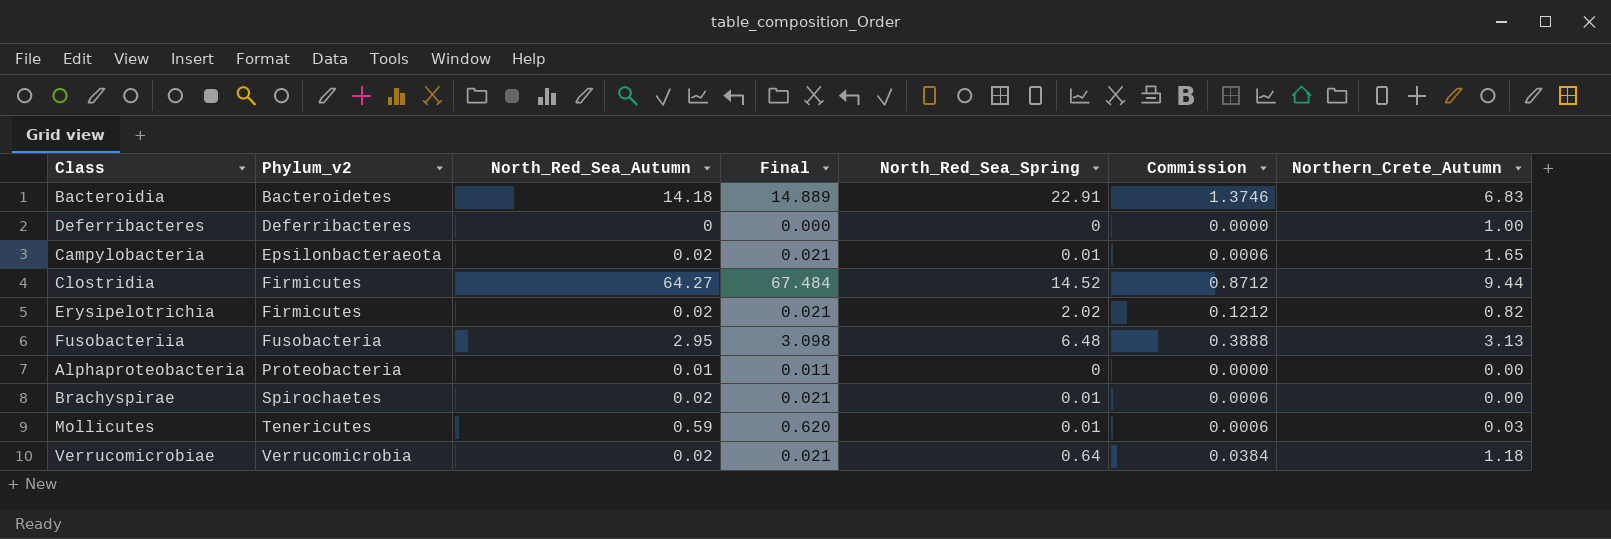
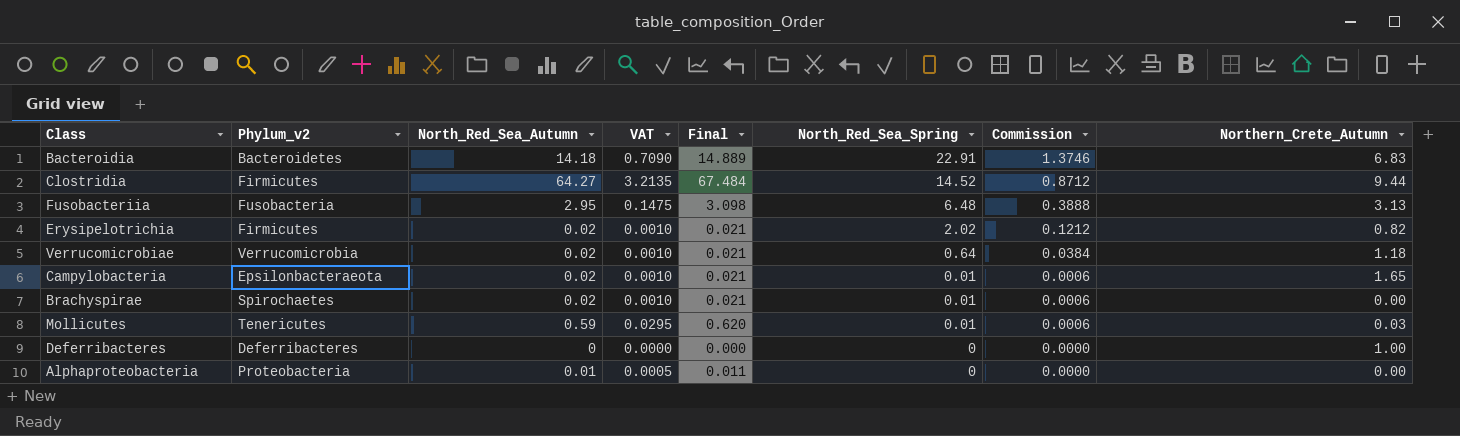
row order: Phylum_v2 ascending -> North_Red_Sea_Spring descending
column VAT | formula: none -> [North_Red_Sea_Autumn] * 0.05

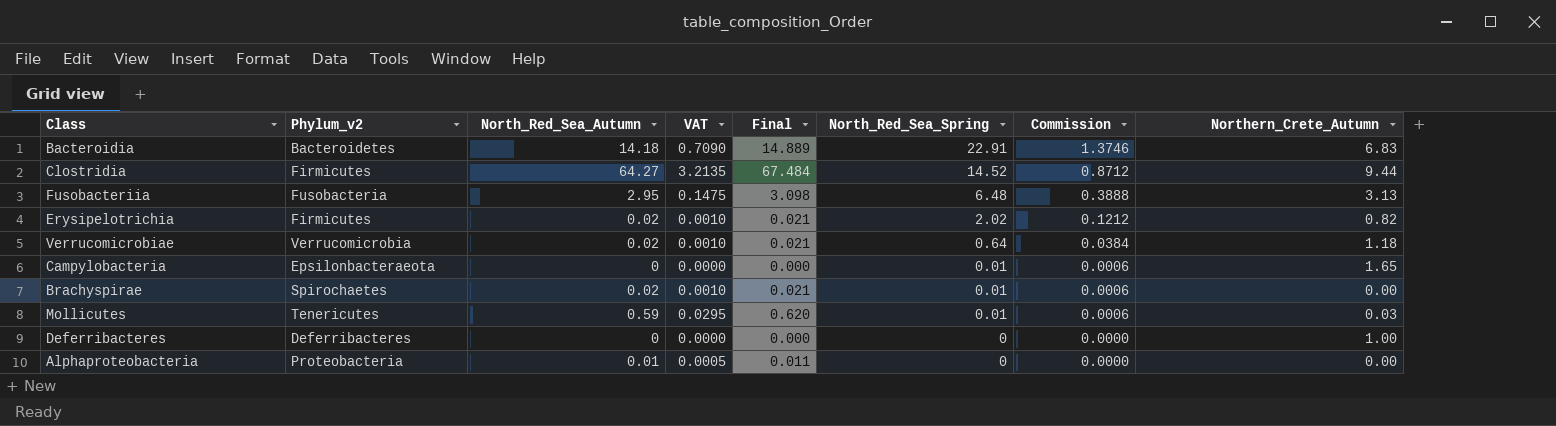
Campylobacteria | North_Red_Sea_Autumn: 0.02 -> 0
Campylobacteria | VAT: 0.0010 -> 0.0000
Campylobacteria | Final: 0.021 -> 0.000

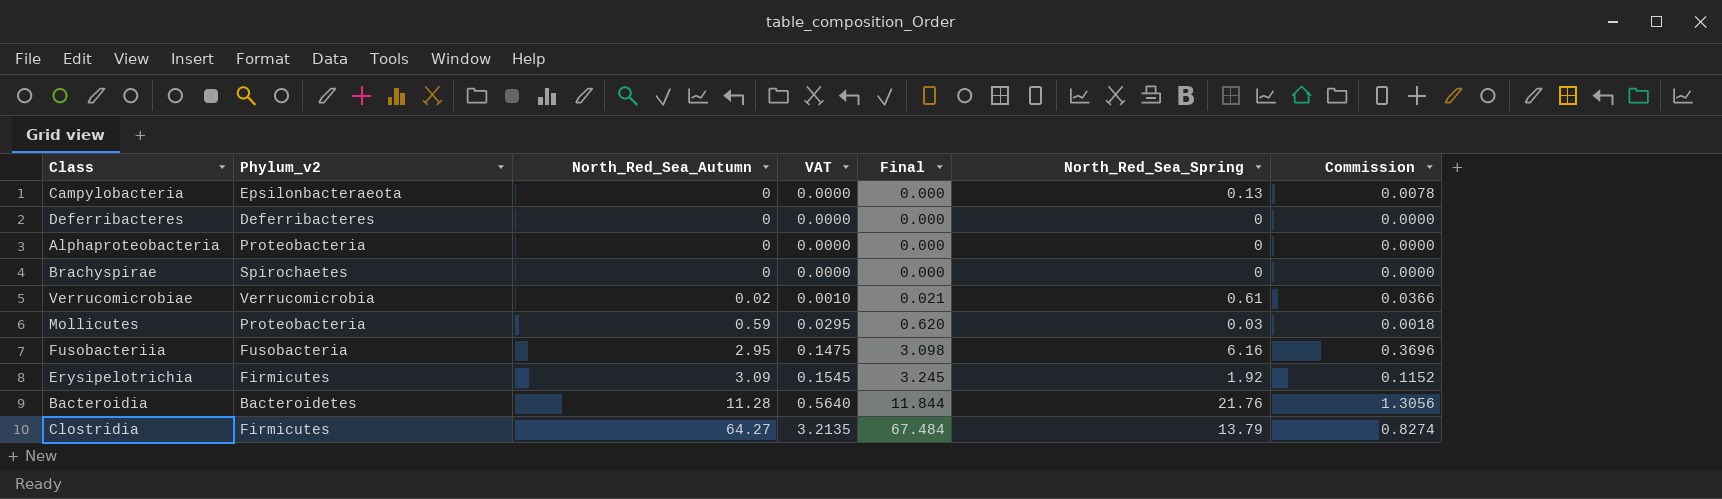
row order: North_Red_Sea_Spring descending -> North_Red_Sea_Autumn ascending
column Northern_Crete_Autumn | position: 8 -> none
Campylobacteria | North_Red_Sea_Spring: 0.01 -> 0.13
Campylobacteria | Commission: 0.0006 -> 0.0078
Alphaproteobacteria | North_Red_Sea_Autumn: 0.01 -> 0
Alphaproteobacteria | VAT: 0.0005 -> 0.0000
Alphaproteobacteria | Final: 0.011 -> 0.000
Brachyspirae | North_Red_Sea_Autumn: 0.02 -> 0
Brachyspirae | VAT: 0.0010 -> 0.0000
Brachyspirae | Final: 0.021 -> 0.000
Brachyspirae | North_Red_Sea_Spring: 0.01 -> 0
Brachyspirae | Commission: 0.0006 -> 0.0000
Verrucomicrobiae | North_Red_Sea_Spring: 0.64 -> 0.61
Verrucomicrobiae | Commission: 0.0384 -> 0.0366
Mollicutes | Phylum_v2: Tenericutes -> Proteobacteria
Mollicutes | North_Red_Sea_Spring: 0.01 -> 0.03
Mollicutes | Commission: 0.0006 -> 0.0018
Fusobacteriia | North_Red_Sea_Spring: 6.48 -> 6.16
Fusobacteriia | Commission: 0.3888 -> 0.3696
Erysipelotrichia | North_Red_Sea_Autumn: 0.02 -> 3.09
Erysipelotrichia | VAT: 0.0010 -> 0.1545
Erysipelotrichia | Final: 0.021 -> 3.245
Erysipelotrichia | North_Red_Sea_Spring: 2.02 -> 1.92
Erysipelotrichia | Commission: 0.1212 -> 0.1152
Bacteroidia | North_Red_Sea_Autumn: 14.18 -> 11.28
Bacteroidia | VAT: 0.7090 -> 0.5640
Bacteroidia | Final: 14.889 -> 11.844
Bacteroidia | North_Red_Sea_Spring: 22.91 -> 21.76
Bacteroidia | Commission: 1.3746 -> 1.3056
Clostridia | North_Red_Sea_Spring: 14.52 -> 13.79
Clostridia | Commission: 0.8712 -> 0.8274

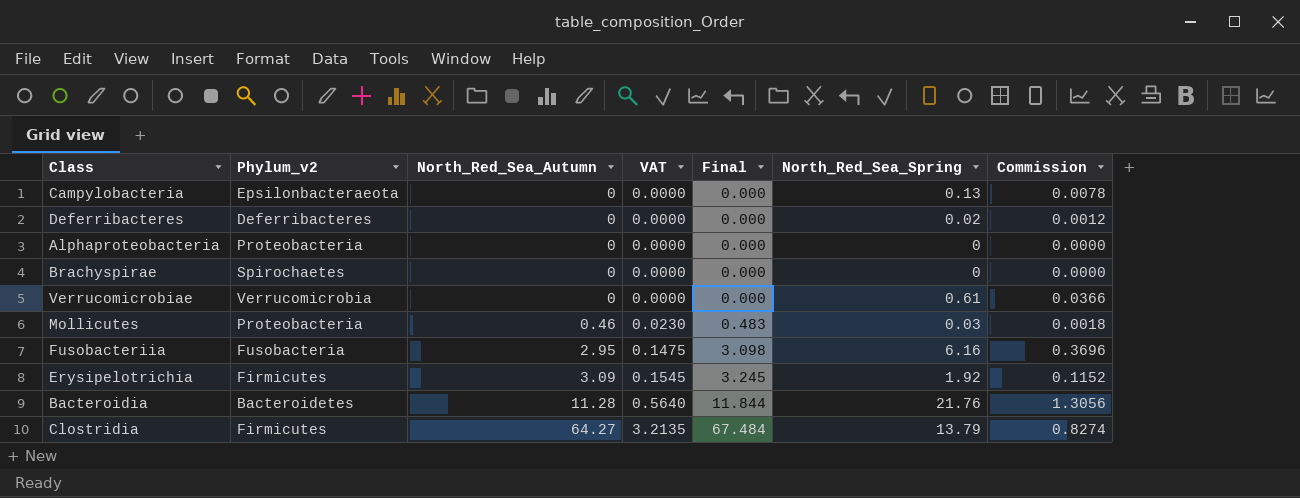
Deferribacteres | North_Red_Sea_Spring: 0 -> 0.02
Deferribacteres | Commission: 0.0000 -> 0.0012
Verrucomicrobiae | North_Red_Sea_Autumn: 0.02 -> 0
Verrucomicrobiae | VAT: 0.0010 -> 0.0000
Verrucomicrobiae | Final: 0.021 -> 0.000
Mollicutes | North_Red_Sea_Autumn: 0.59 -> 0.46
Mollicutes | VAT: 0.0295 -> 0.0230
Mollicutes | Final: 0.620 -> 0.483

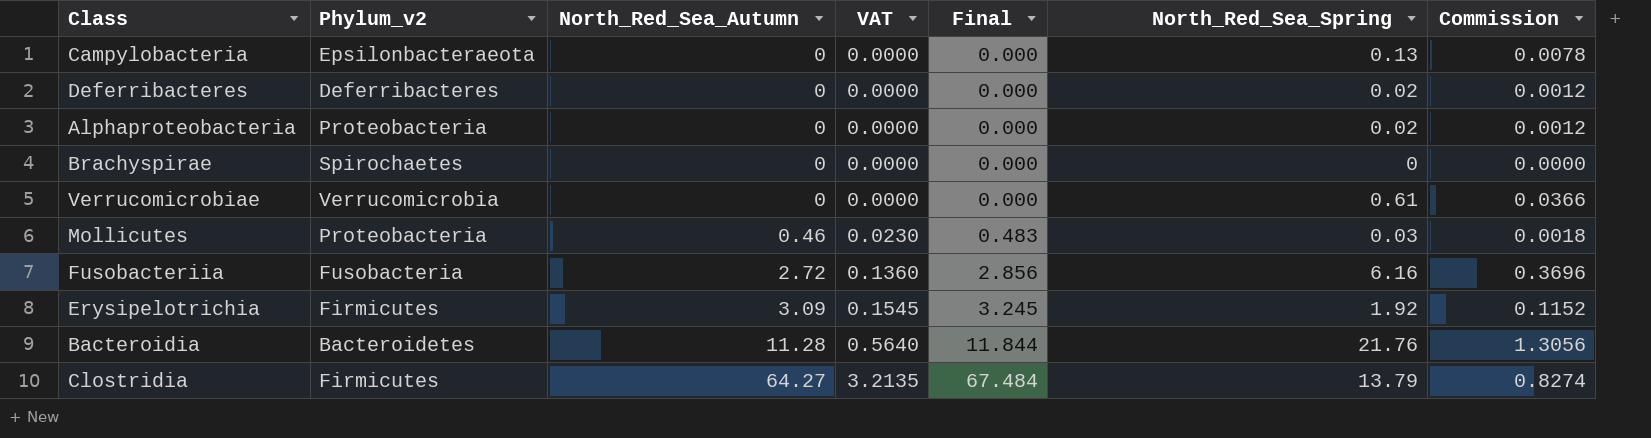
Alphaproteobacteria | North_Red_Sea_Spring: 0 -> 0.02
Alphaproteobacteria | Commission: 0.0000 -> 0.0012
Fusobacteriia | North_Red_Sea_Autumn: 2.95 -> 2.72
Fusobacteriia | VAT: 0.1475 -> 0.1360
Fusobacteriia | Final: 3.098 -> 2.856

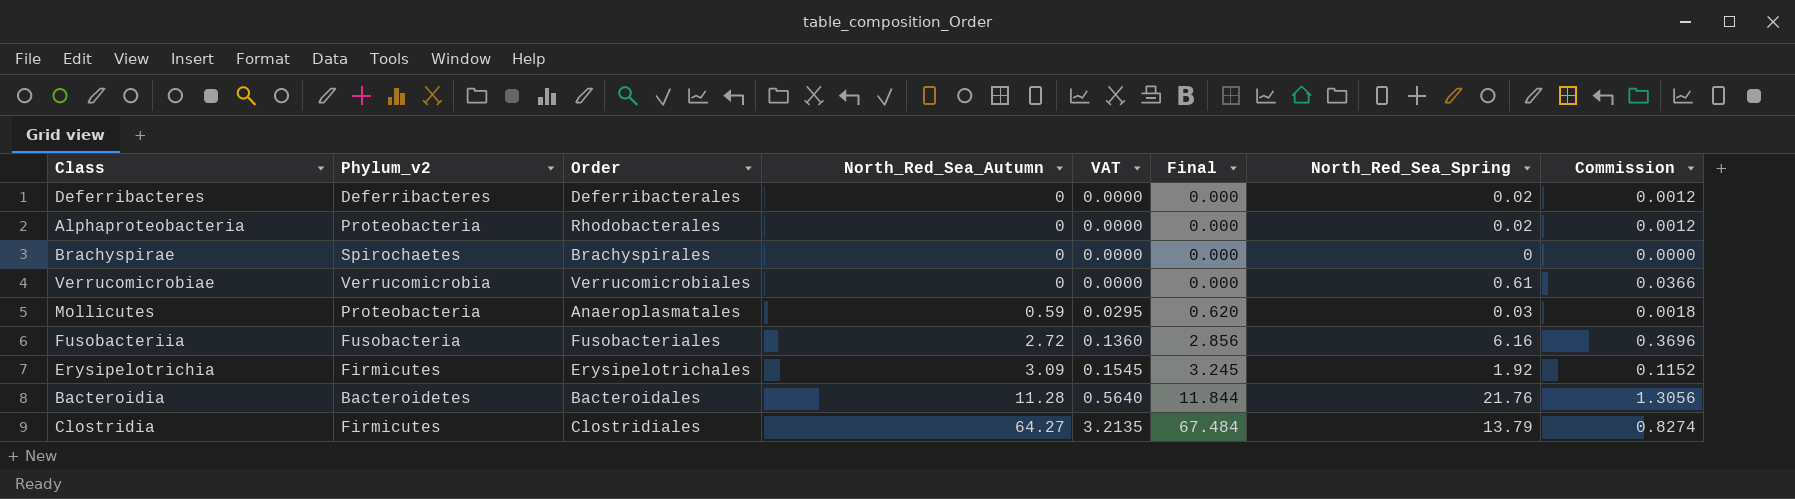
column Order | position: none -> 3
row Campylobacteria: Epsilonbacteraeota | 0 | 0.0000 | 0.000 | 0.13 | 0.0078 -> none
Mollicutes | North_Red_Sea_Autumn: 0.46 -> 0.59
Mollicutes | VAT: 0.0230 -> 0.0295
Mollicutes | Final: 0.483 -> 0.620

